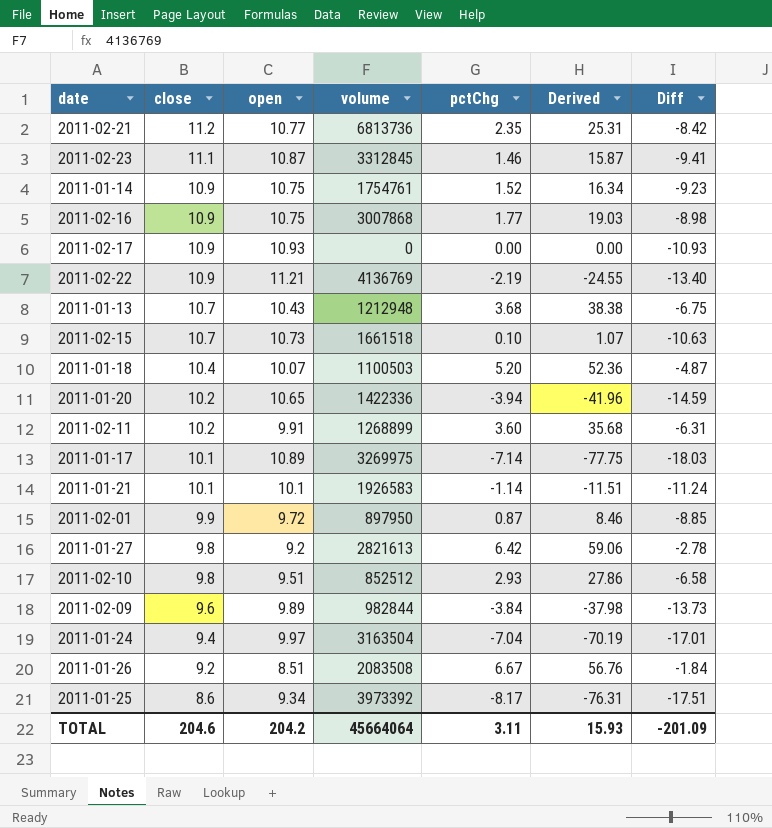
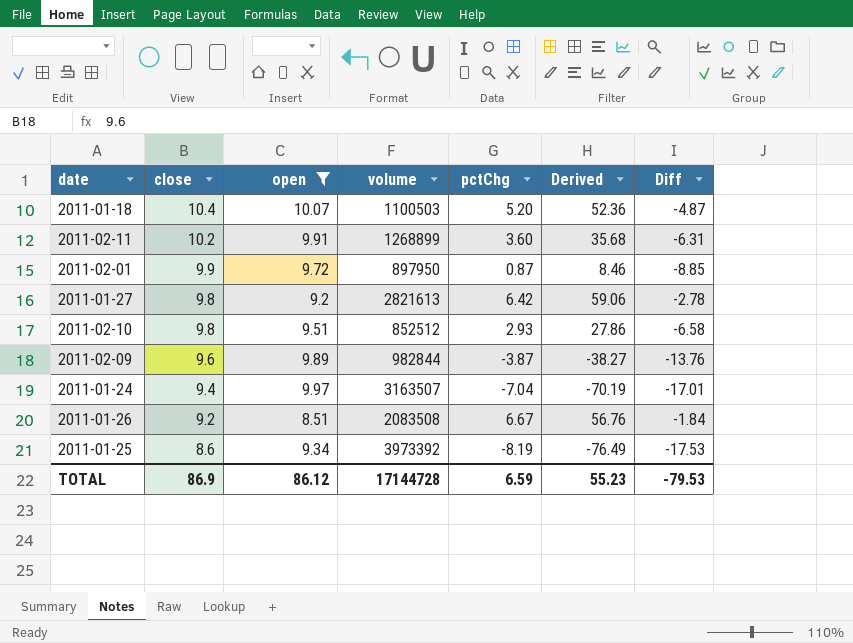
filter: none -> open <= 10.07
2011-02-09 | pctChg: -3.84 -> -3.87
2011-02-09 | Derived: -37.98 -> -38.27
2011-02-09 | Diff: -13.73 -> -13.76
2011-01-24 | volume: 3163504 -> 3163507
2011-01-25 | pctChg: -8.17 -> -8.19
2011-01-25 | Derived: -76.31 -> -76.49
2011-01-25 | Diff: -17.51 -> -17.53
TOTAL | close: 204.6 -> 86.9
TOTAL | open: 204.2 -> 86.12
TOTAL | volume: 45664064 -> 17144728
TOTAL | pctChg: 3.11 -> 6.59
TOTAL | Derived: 15.93 -> 55.23
TOTAL | Diff: -201.09 -> -79.53

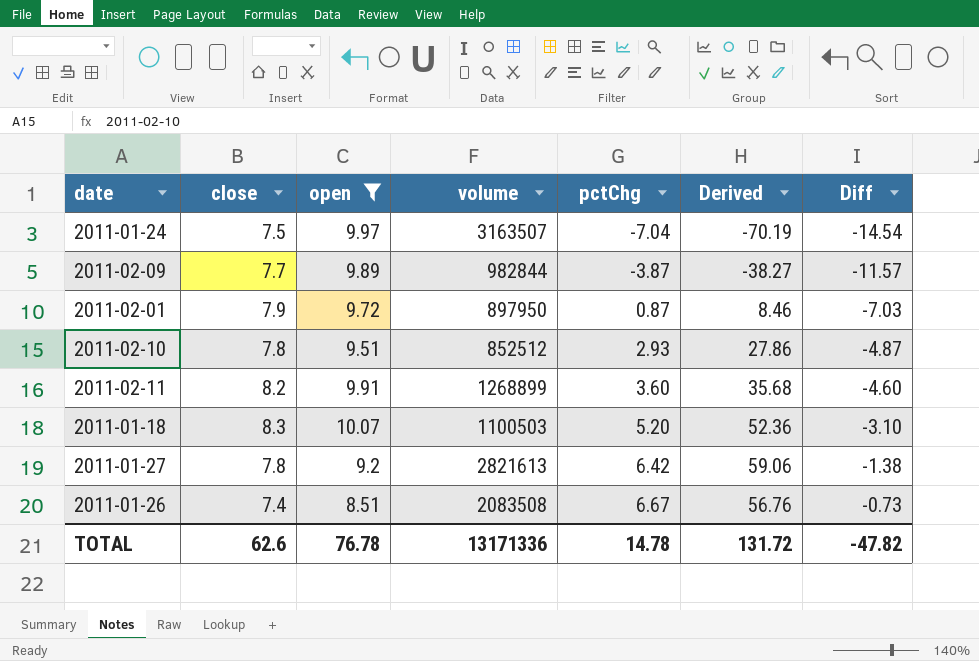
row order: close descending -> pctChg ascending
column Diff | formula: [pctChg] - [open] -> [pctChg] - [close]
row 2011-01-25: 8.6 | 9.34 | 3973392 | -8.19 | -76.49 | -17.53 -> none
2011-01-24 | close: 9.4 -> 7.5
2011-02-09 | close: 9.6 -> 7.7
2011-02-01 | close: 9.9 -> 7.9
2011-02-10 | close: 9.8 -> 7.8
2011-02-11 | close: 10.2 -> 8.2
2011-01-18 | close: 10.4 -> 8.3
2011-01-27 | close: 9.8 -> 7.8
2011-01-26 | close: 9.2 -> 7.4
TOTAL | close: 86.9 -> 62.6
TOTAL | open: 86.12 -> 76.78
TOTAL | volume: 17144728 -> 13171336
TOTAL | pctChg: 6.59 -> 14.78
TOTAL | Derived: 55.23 -> 131.72
TOTAL | Diff: -79.53 -> -47.82

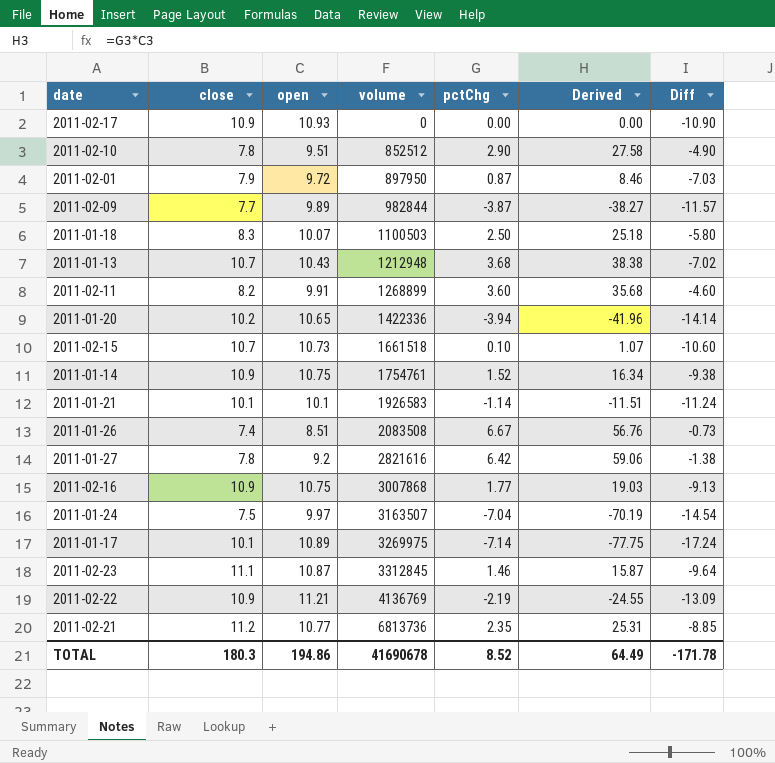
filter: open <= 10.07 -> none
row order: pctChg ascending -> volume ascending
2011-02-10 | pctChg: 2.93 -> 2.90
2011-02-10 | Derived: 27.86 -> 27.58
2011-02-10 | Diff: -4.87 -> -4.90
2011-01-18 | pctChg: 5.20 -> 2.50
2011-01-18 | Derived: 52.36 -> 25.18
2011-01-18 | Diff: -3.10 -> -5.80
2011-01-27 | volume: 2821613 -> 2821616
TOTAL | close: 62.6 -> 180.3
TOTAL | open: 76.78 -> 194.86
TOTAL | volume: 13171336 -> 41690678
TOTAL | pctChg: 14.78 -> 8.52
TOTAL | Derived: 131.72 -> 64.49
TOTAL | Diff: -47.82 -> -171.78

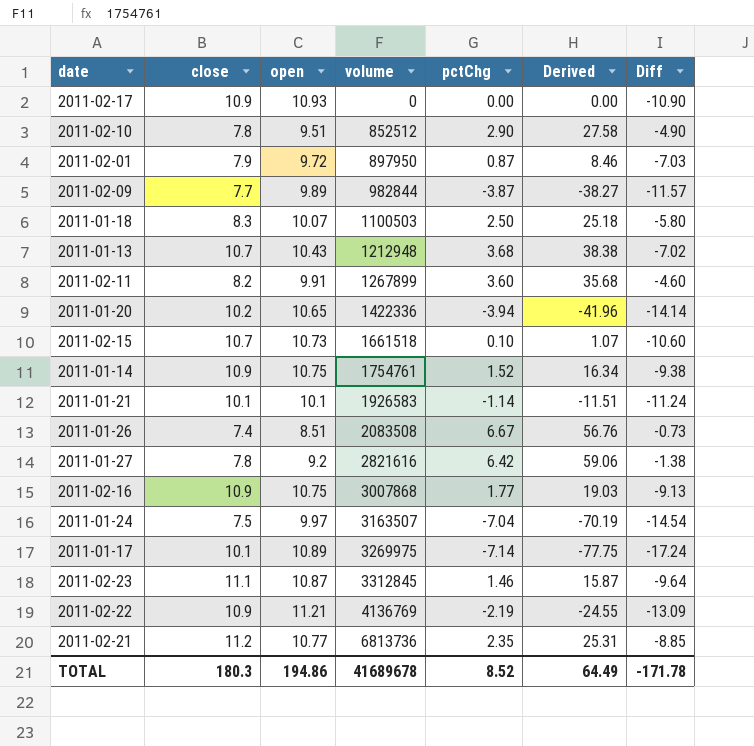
2011-02-11 | volume: 1268899 -> 1267899
TOTAL | volume: 41690678 -> 41689678

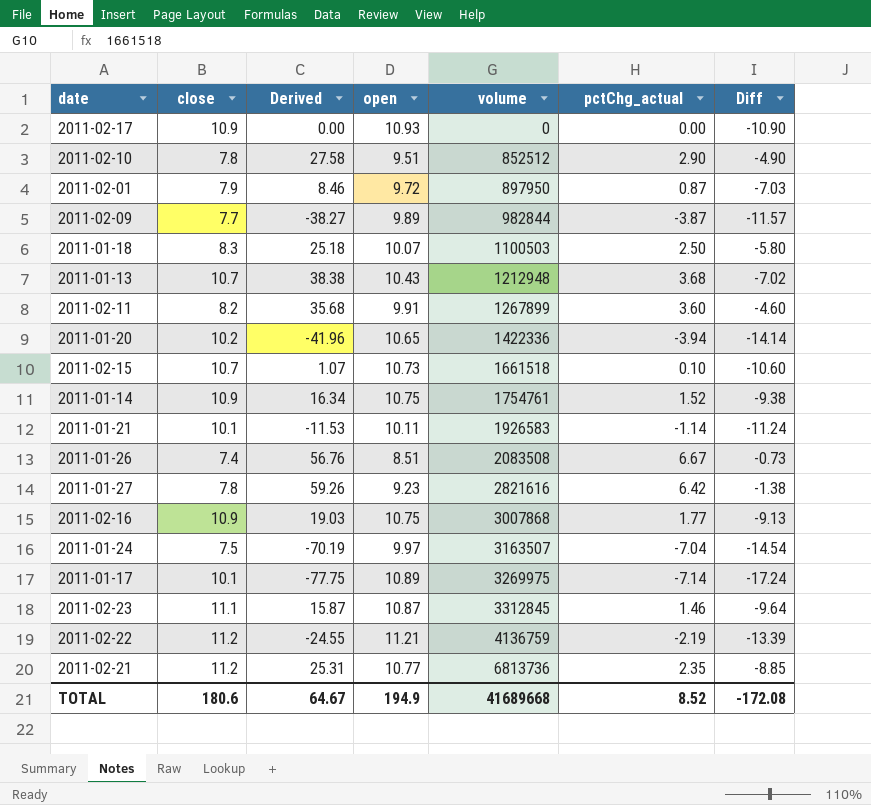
column Derived | position: 6 -> 3
column name: pctChg -> pctChg_actual
2011-01-21 | Derived: -11.51 -> -11.53
2011-01-21 | open: 10.1 -> 10.11
2011-01-27 | Derived: 59.06 -> 59.26
2011-01-27 | open: 9.2 -> 9.23
2011-02-22 | close: 10.9 -> 11.2
2011-02-22 | volume: 4136769 -> 4136759
2011-02-22 | Diff: -13.09 -> -13.39
TOTAL | close: 180.3 -> 180.6
TOTAL | Derived: 64.49 -> 64.67
TOTAL | open: 194.86 -> 194.9
TOTAL | volume: 41689678 -> 41689668
TOTAL | Diff: -171.78 -> -172.08

